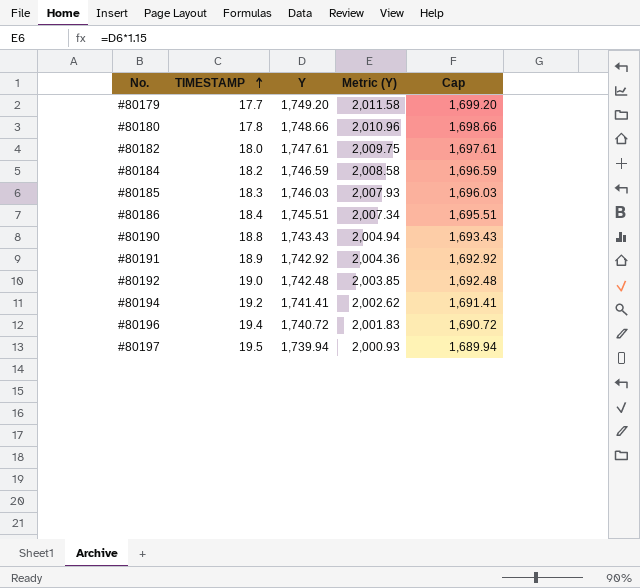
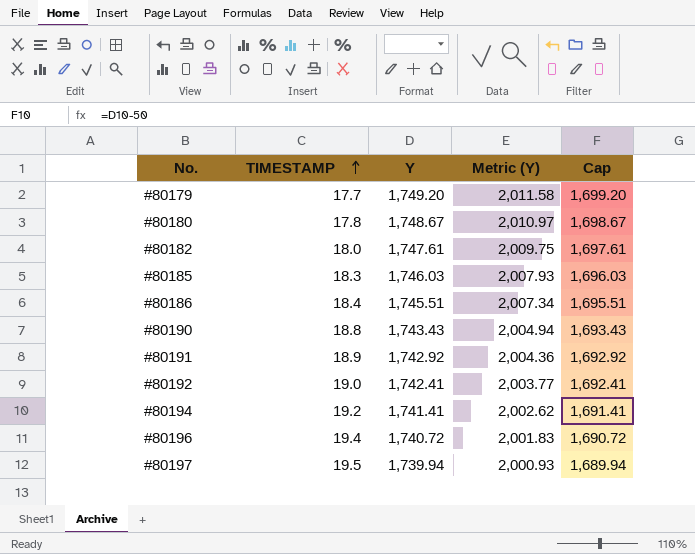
row #80184: 18.2 | 1,746.59 | 2,008.58 | 1,696.59 -> none
#80180 | Y: 1,748.66 -> 1,748.67
#80180 | Metric (Y): 2,010.96 -> 2,010.97
#80180 | Cap: 1,698.66 -> 1,698.67
#80192 | Y: 1,742.48 -> 1,742.41
#80192 | Metric (Y): 2,003.85 -> 2,003.77
#80192 | Cap: 1,692.48 -> 1,692.41

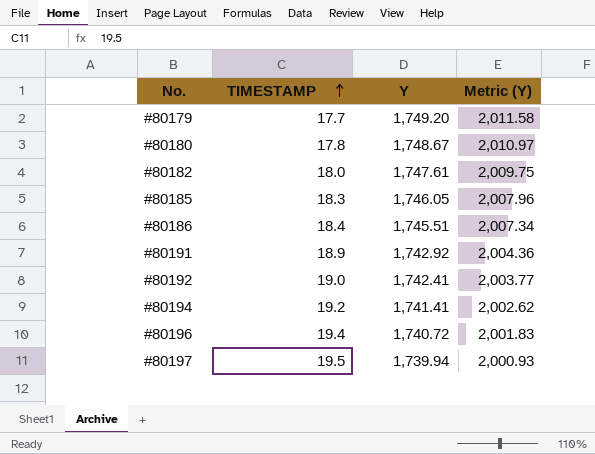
column Cap | formula: [Y] - 50 -> none
row #80190: 18.8 | 1,743.43 | 2,004.94 | 1,693.43 -> none
#80185 | Y: 1,746.03 -> 1,746.05
#80185 | Metric (Y): 2,007.93 -> 2,007.96

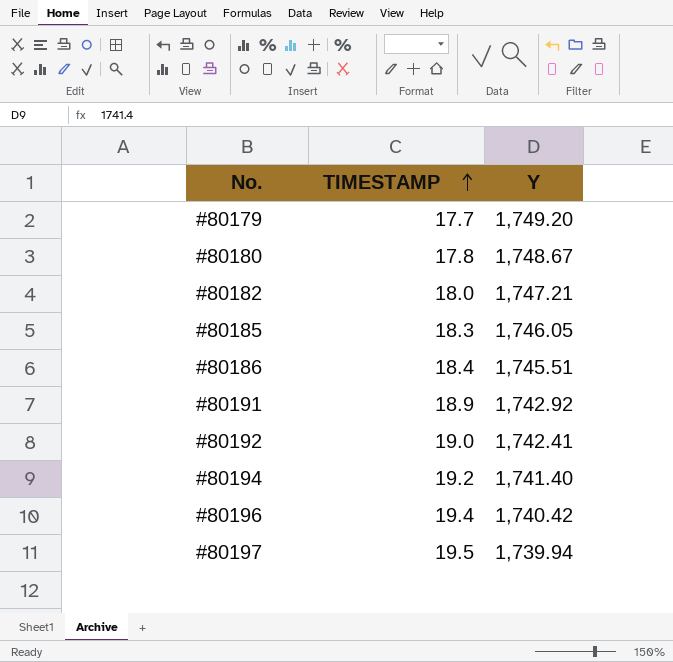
column Metric (Y) | formula: [Y] * 1.15 -> none
#80182 | Y: 1,747.61 -> 1,747.21
#80194 | Y: 1,741.41 -> 1,741.40
#80196 | Y: 1,740.72 -> 1,740.42

